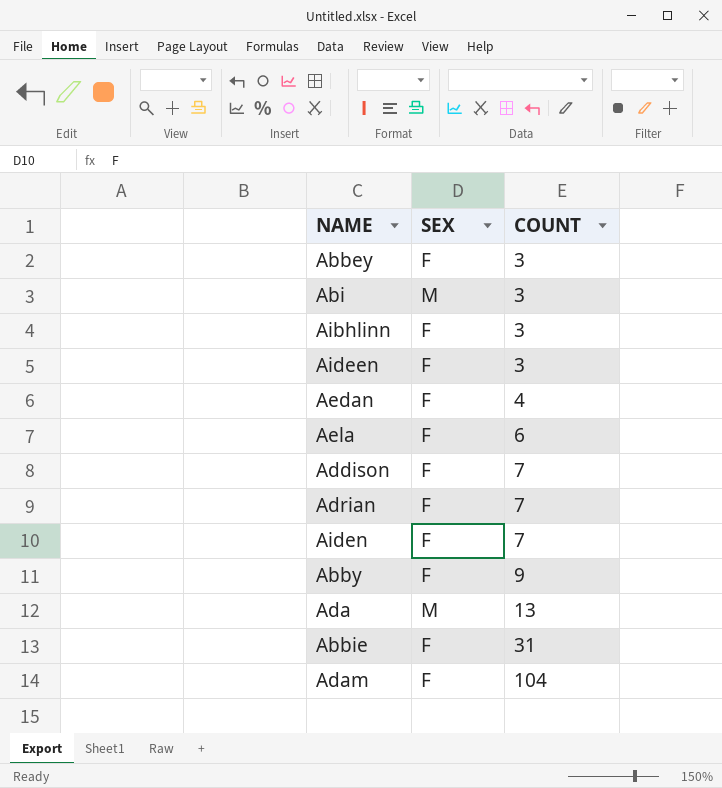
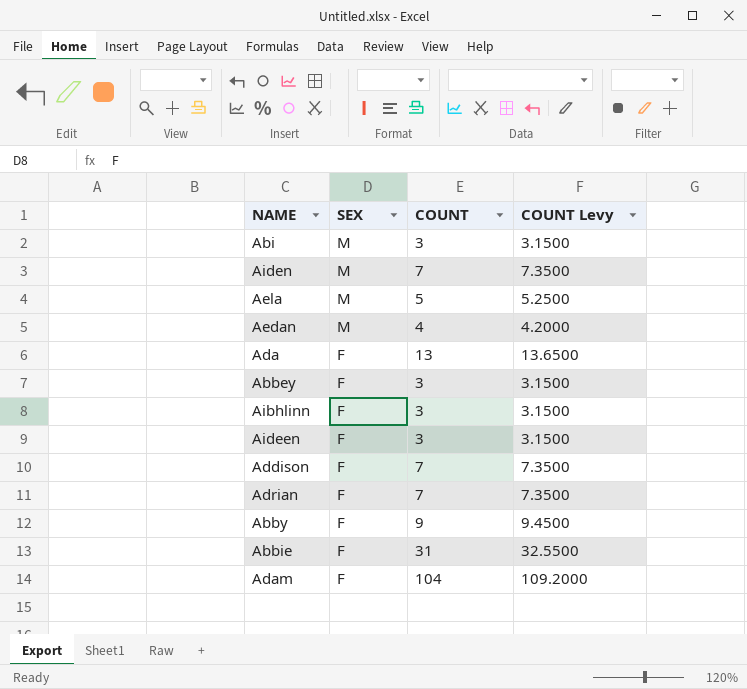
row order: COUNT ascending -> SEX descending
column COUNT Levy | formula: none -> [COUNT] * 1.05
Aiden | SEX: F -> M
Aela | SEX: F -> M
Aela | COUNT: 6 -> 5
Aedan | SEX: F -> M
Ada | SEX: M -> F

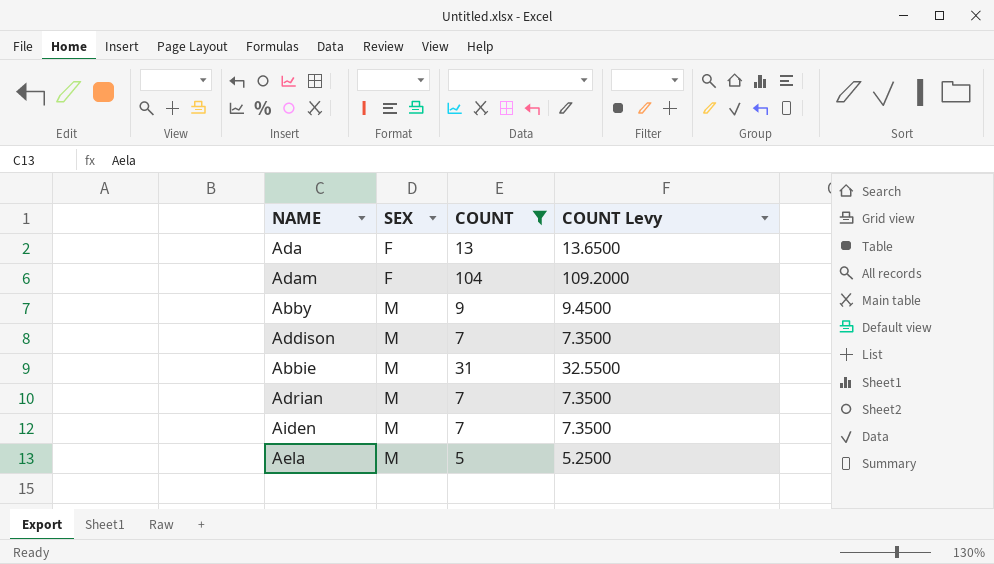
filter: none -> COUNT >= 5
row order: SEX descending -> SEX ascending
Abby | SEX: F -> M
Addison | SEX: F -> M
Abbie | SEX: F -> M
Adrian | SEX: F -> M

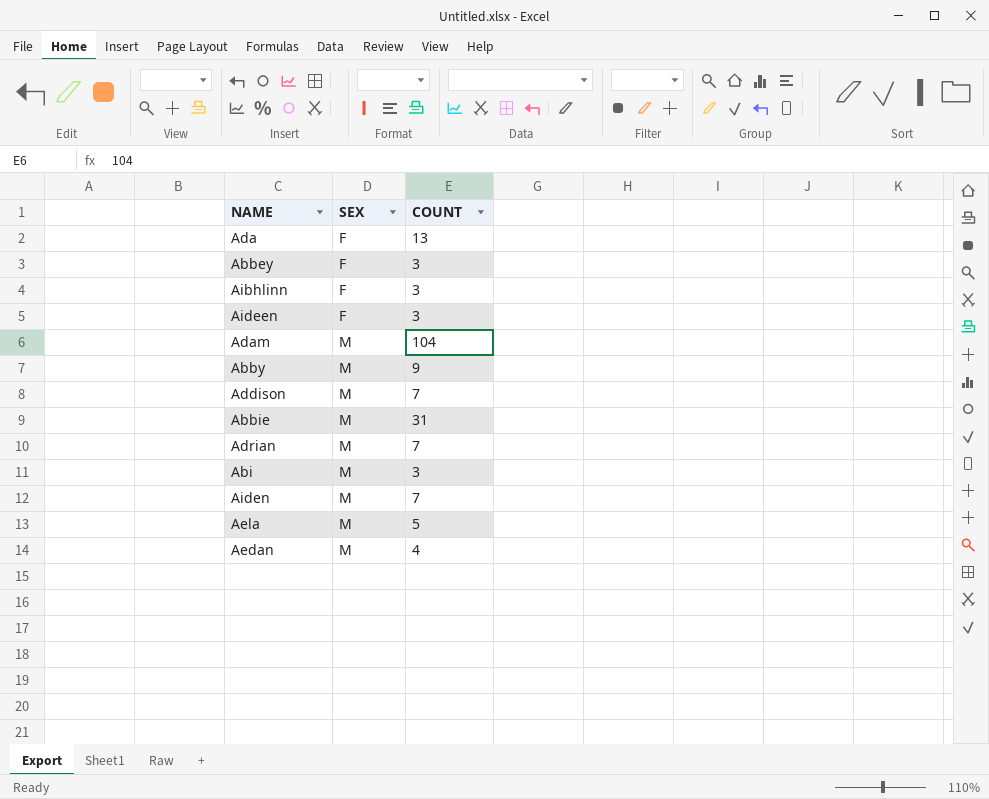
filter: COUNT >= 5 -> none
column COUNT Levy | formula: [COUNT] * 1.05 -> none
Adam | SEX: F -> M

